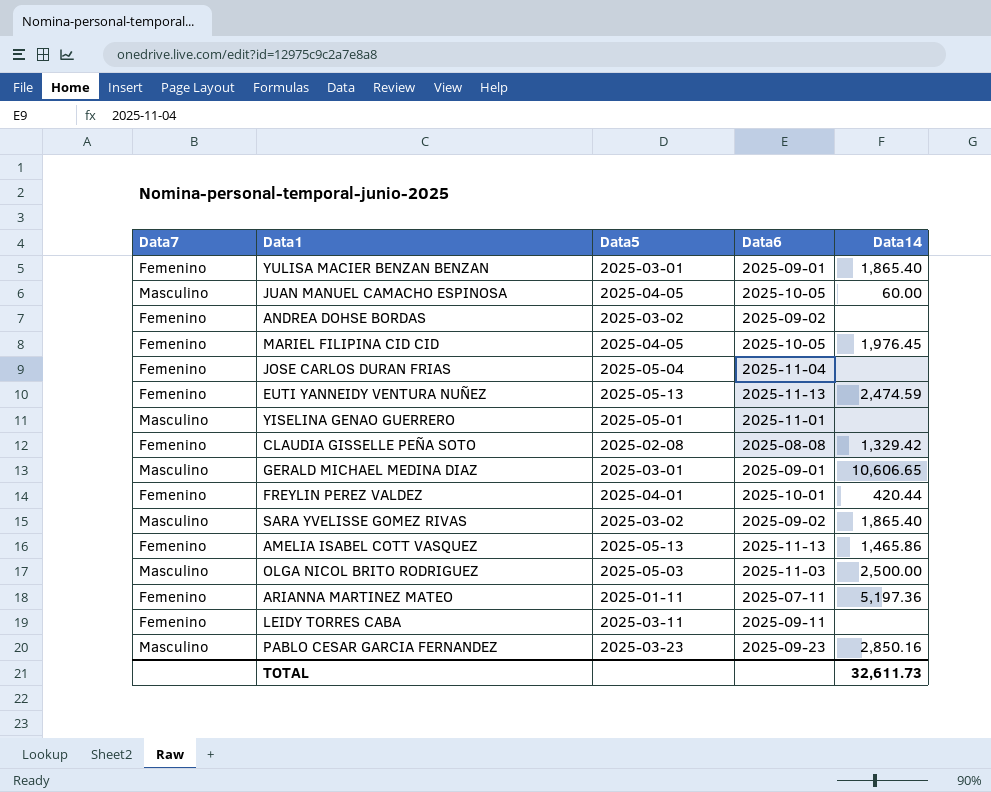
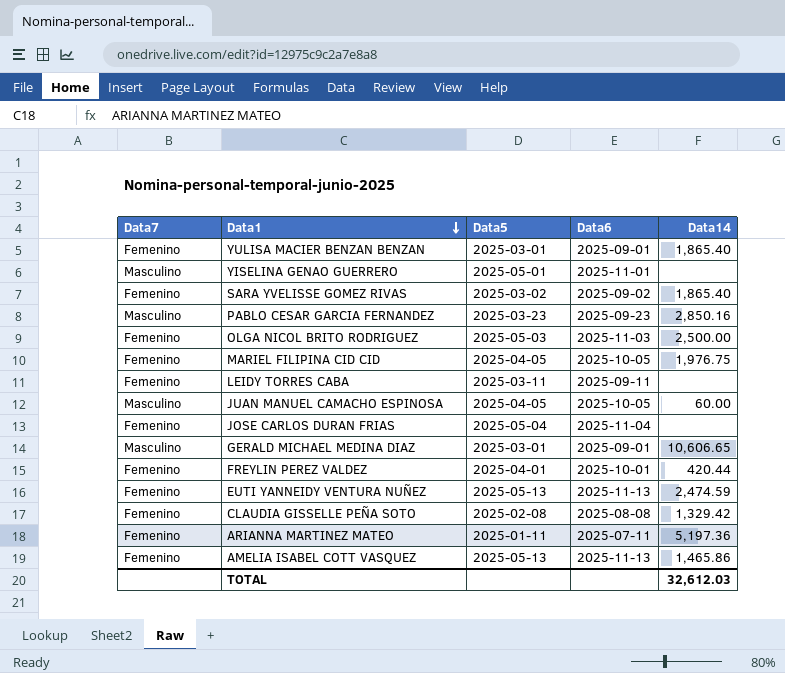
row order: none -> Data1 descending
row ANDREA DOHSE BORDAS: Femenino | 2025-03-02 | 2025-09-02 | none -> none
SARA YVELISSE GOMEZ RIVAS | Data7: Masculino -> Femenino
OLGA NICOL BRITO RODRIGUEZ | Data7: Masculino -> Femenino
MARIEL FILIPINA CID CID | Data14: 1,976.45 -> 1,976.75
TOTAL | Data14: 32,611.73 -> 32,612.03

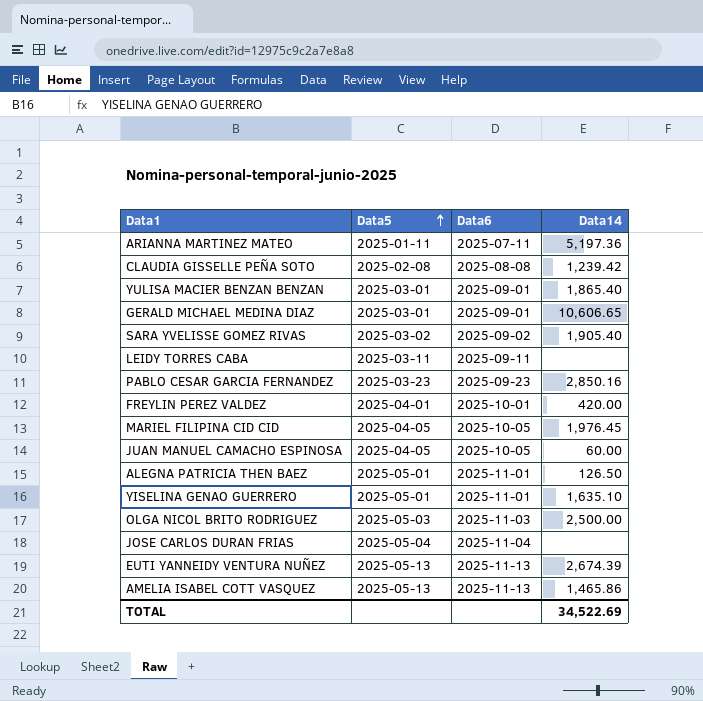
row order: Data1 descending -> Data5 ascending
column Data7 | position: 1 -> none
CLAUDIA GISSELLE PEÑA SOTO | Data14: 1,329.42 -> 1,239.42
SARA YVELISSE GOMEZ RIVAS | Data14: 1,865.40 -> 1,905.40
FREYLIN PEREZ VALDEZ | Data14: 420.44 -> 420.00
MARIEL FILIPINA CID CID | Data14: 1,976.75 -> 1,976.45
row ALEGNA PATRICIA THEN BAEZ: none -> 2025-05-01 | 2025-11-01 | 126.50
YISELINA GENAO GUERRERO | Data14: none -> 1,635.10
EUTI YANNEIDY VENTURA NUÑEZ | Data14: 2,474.59 -> 2,674.39
TOTAL | Data14: 32,612.03 -> 34,522.69

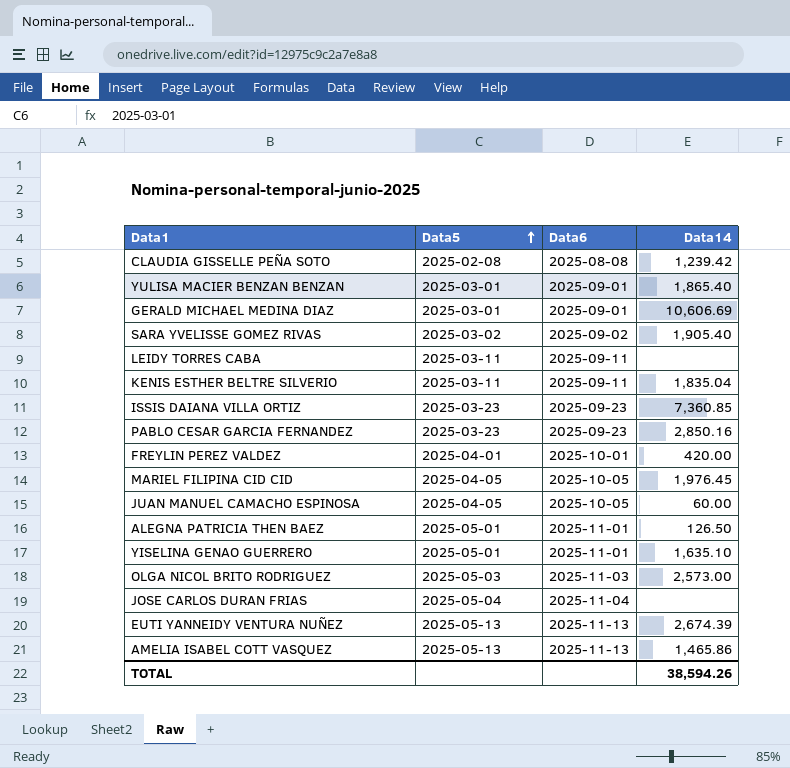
row ARIANNA MARTINEZ MATEO: 2025-01-11 | 2025-07-11 | 5,197.36 -> none
GERALD MICHAEL MEDINA DIAZ | Data14: 10,606.65 -> 10,606.69
row KENIS ESTHER BELTRE SILVERIO: none -> 2025-03-11 | 2025-09-11 | 1,835.04
row ISSIS DAIANA VILLA ORTIZ: none -> 2025-03-23 | 2025-09-23 | 7,360.85
OLGA NICOL BRITO RODRIGUEZ | Data14: 2,500.00 -> 2,573.00
TOTAL | Data14: 34,522.69 -> 38,594.26

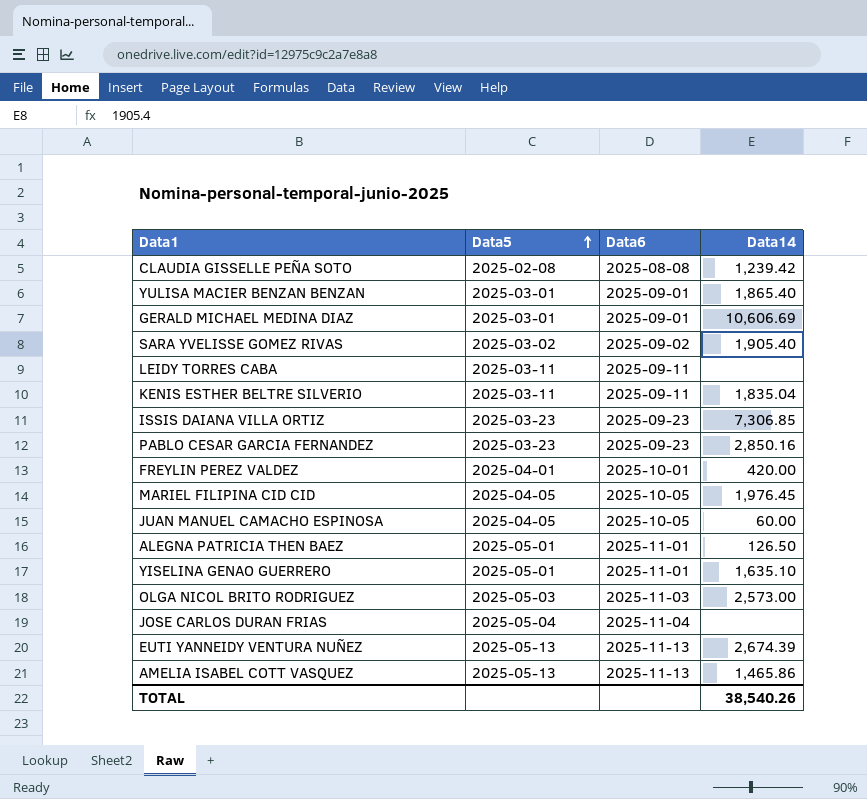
ISSIS DAIANA VILLA ORTIZ | Data14: 7,360.85 -> 7,306.85
TOTAL | Data14: 38,594.26 -> 38,540.26

